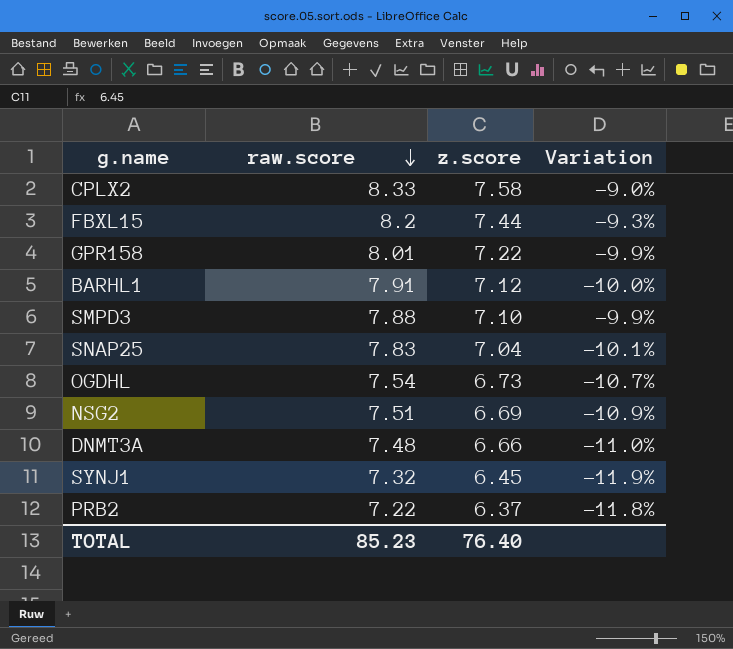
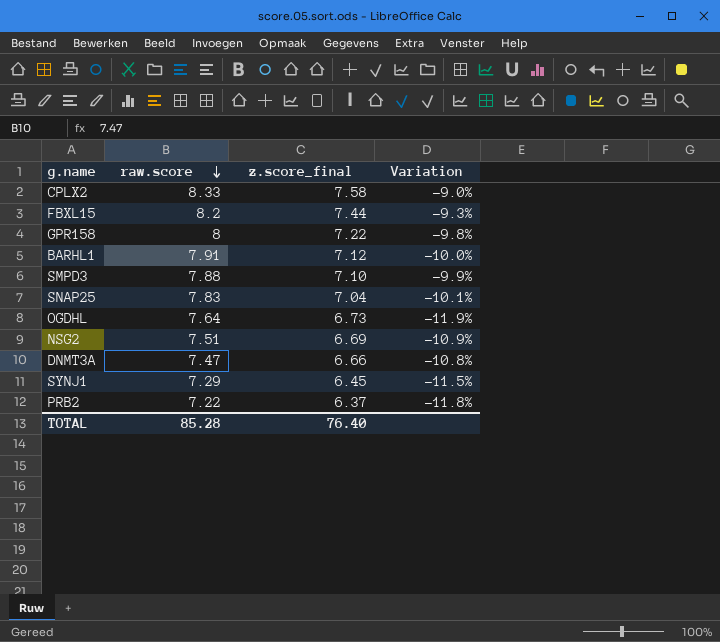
column name: z.score -> z.score_final
GPR158 | raw.score: 8.01 -> 8
GPR158 | Variation: -9.9% -> -9.8%
OGDHL | raw.score: 7.54 -> 7.64
OGDHL | Variation: -10.7% -> -11.9%
DNMT3A | raw.score: 7.48 -> 7.47
DNMT3A | Variation: -11.0% -> -10.8%
SYNJ1 | raw.score: 7.32 -> 7.29
SYNJ1 | Variation: -11.9% -> -11.5%
TOTAL | raw.score: 85.23 -> 85.28

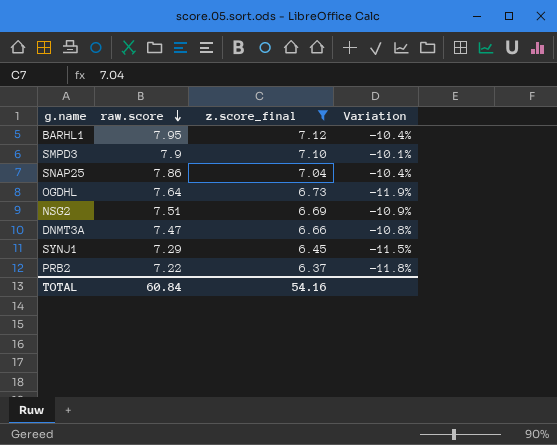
filter: none -> z.score_final <= 7.12
BARHL1 | raw.score: 7.91 -> 7.95
BARHL1 | Variation: -10.0% -> -10.4%
SMPD3 | raw.score: 7.88 -> 7.9
SMPD3 | Variation: -9.9% -> -10.1%
SNAP25 | raw.score: 7.83 -> 7.86
SNAP25 | Variation: -10.1% -> -10.4%
TOTAL | raw.score: 85.28 -> 60.84
TOTAL | z.score_final: 76.40 -> 54.16

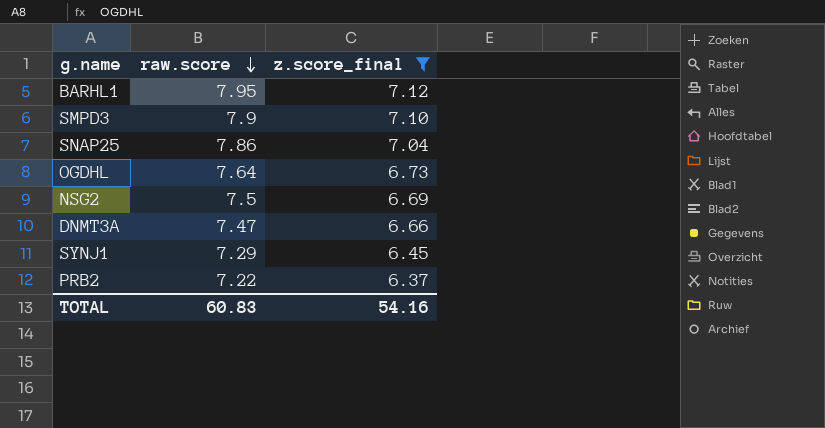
column Variation | formula: ([z.score_final] - [raw.score]) / [raw.score] -> none
NSG2 | raw.score: 7.51 -> 7.5
TOTAL | raw.score: 60.84 -> 60.83

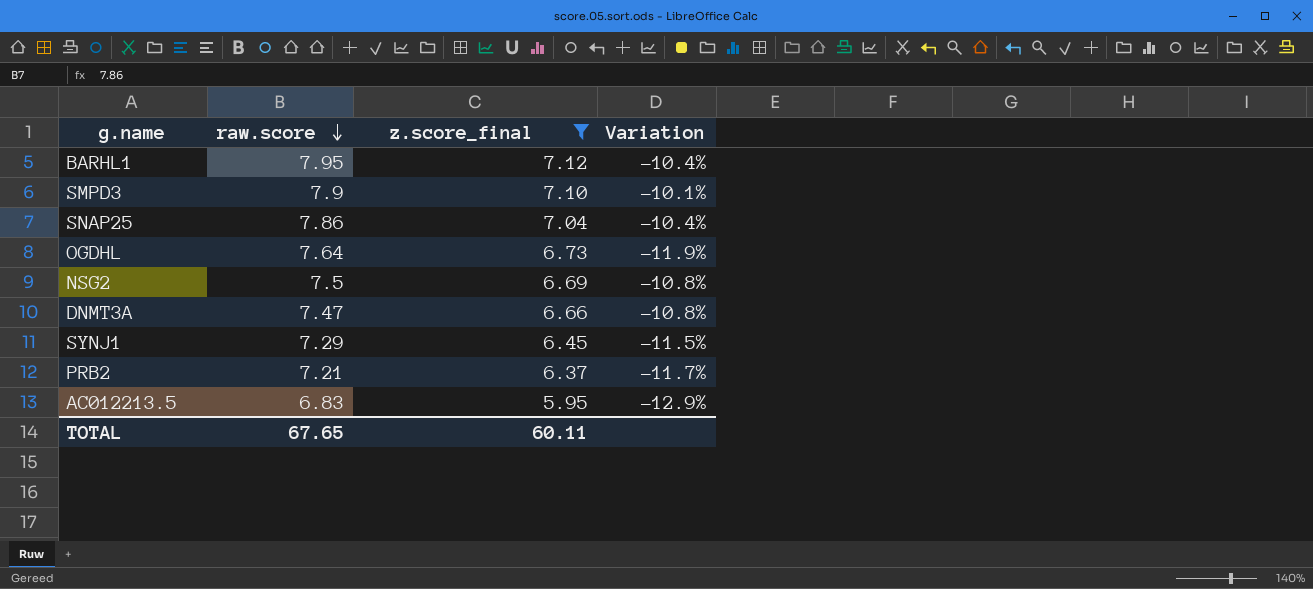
column Variation | formula: none -> ([z.score_final] - [raw.score]) / [raw.score]
PRB2 | raw.score: 7.22 -> 7.21
row AC012213.5: none -> 6.83 | 5.95 | -12.9%
TOTAL | raw.score: 60.83 -> 67.65
TOTAL | z.score_final: 54.16 -> 60.11

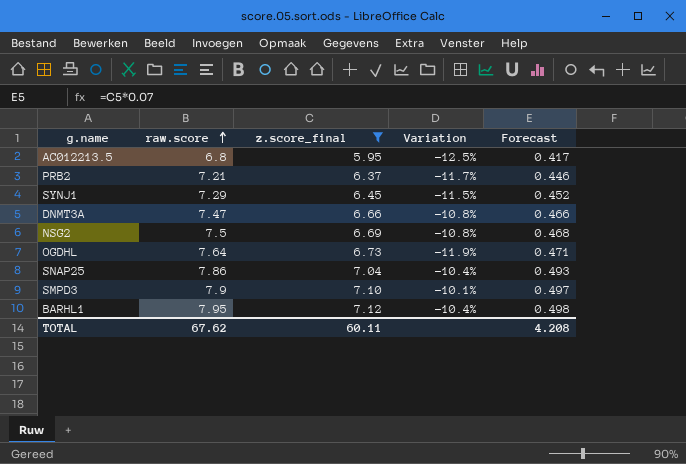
row order: raw.score descending -> raw.score ascending
column Forecast | formula: none -> [z.score_final] * 0.07
AC012213.5 | raw.score: 6.83 -> 6.8
AC012213.5 | Variation: -12.9% -> -12.5%
TOTAL | raw.score: 67.65 -> 67.62

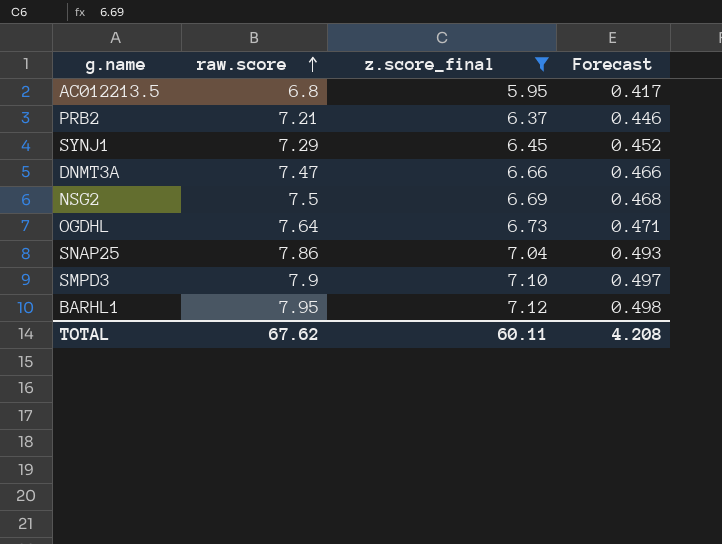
column Variation | formula: ([z.score_final] - [raw.score]) / [raw.score] -> none

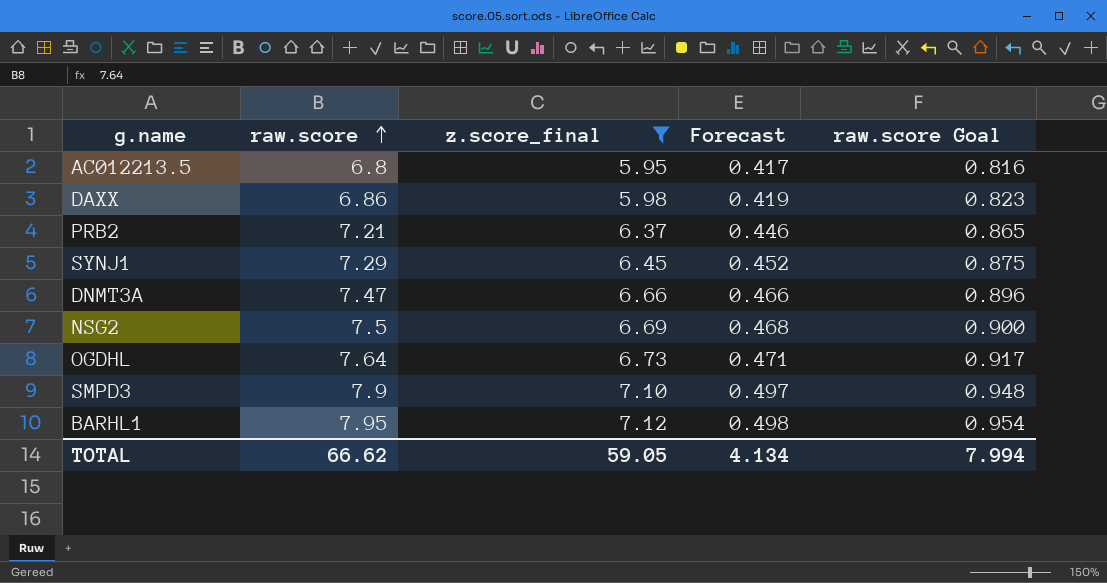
column raw.score Goal | formula: none -> [raw.score] * 0.12
row SNAP25: 7.86 | 7.04 | 0.493 -> none
row DAXX: none -> 6.86 | 5.98 | 0.419 | 0.823
TOTAL | raw.score: 67.62 -> 66.62
TOTAL | z.score_final: 60.11 -> 59.05
TOTAL | Forecast: 4.208 -> 4.134

